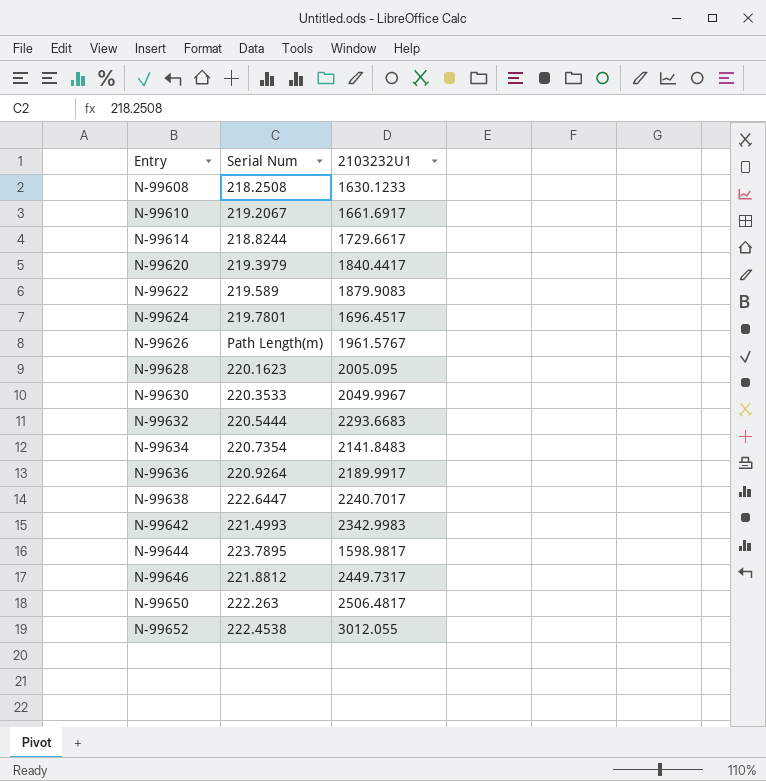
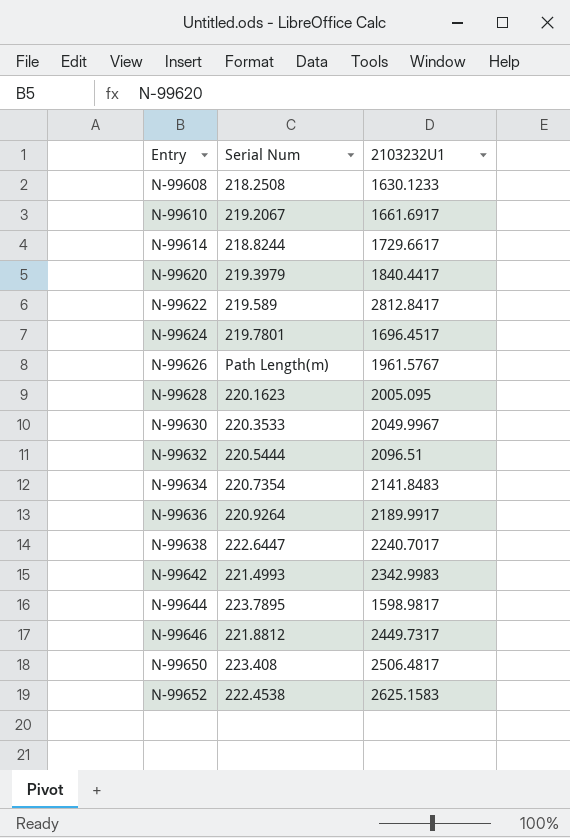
N-99622 | 2103232U1: 1879.9083 -> 2812.8417
N-99632 | 2103232U1: 2293.6683 -> 2096.51
N-99650 | Serial Num: 222.263 -> 223.408
N-99652 | 2103232U1: 3012.055 -> 2625.1583

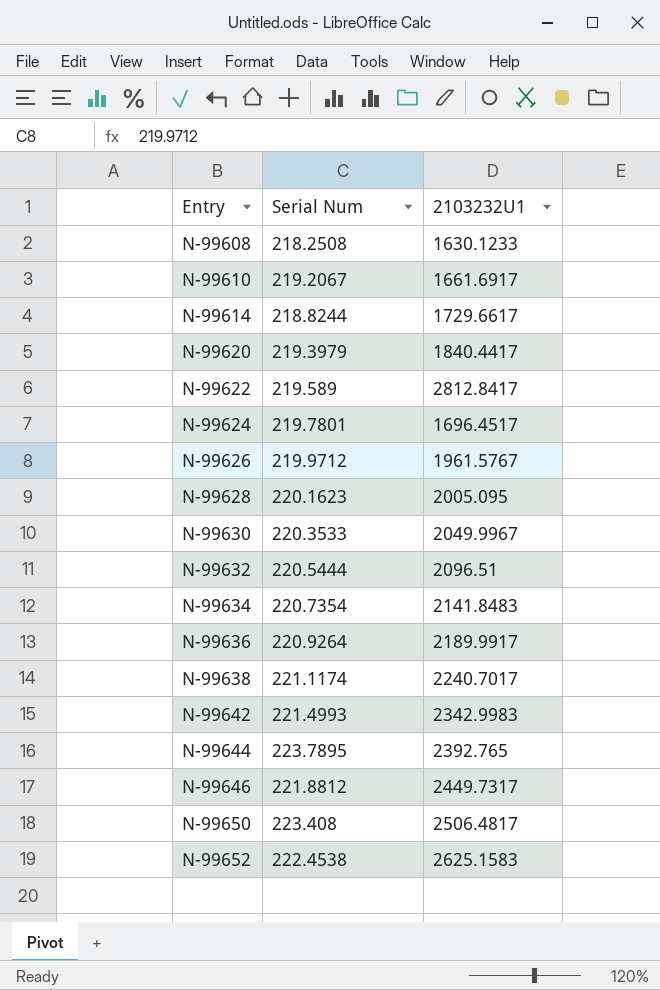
N-99626 | Serial Num: Path Length(m) -> 219.9712
N-99638 | Serial Num: 222.6447 -> 221.1174
N-99644 | 2103232U1: 1598.9817 -> 2392.765

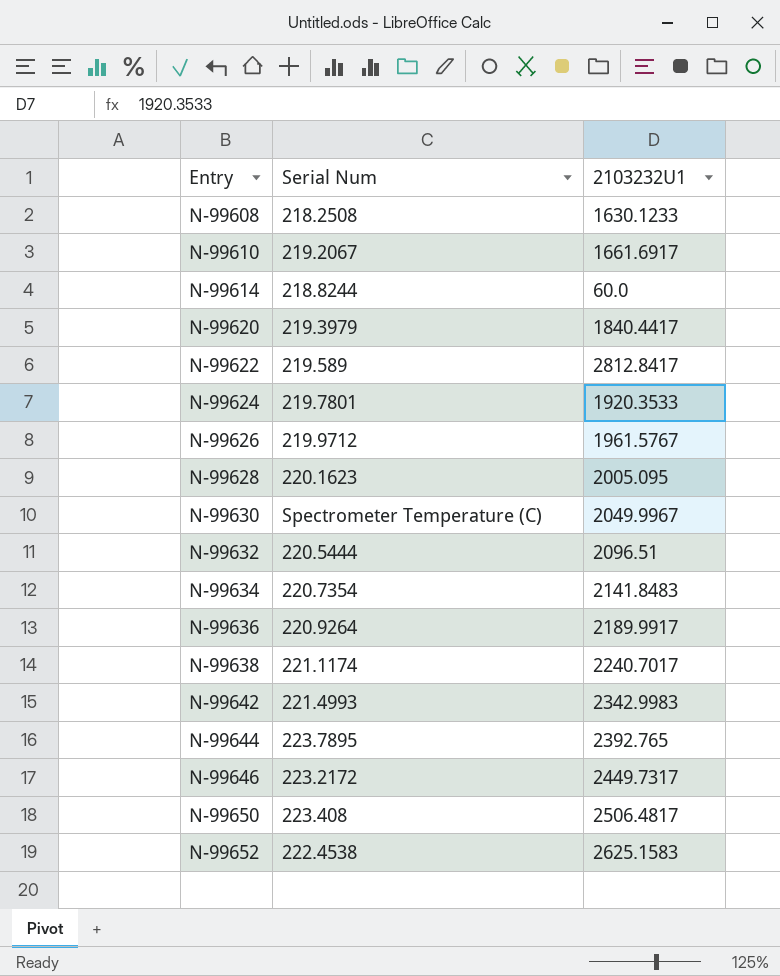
N-99614 | 2103232U1: 1729.6617 -> 60.0
N-99624 | 2103232U1: 1696.4517 -> 1920.3533
N-99630 | Serial Num: 220.3533 -> Spectrometer Temperature (C)
N-99646 | Serial Num: 221.8812 -> 223.2172

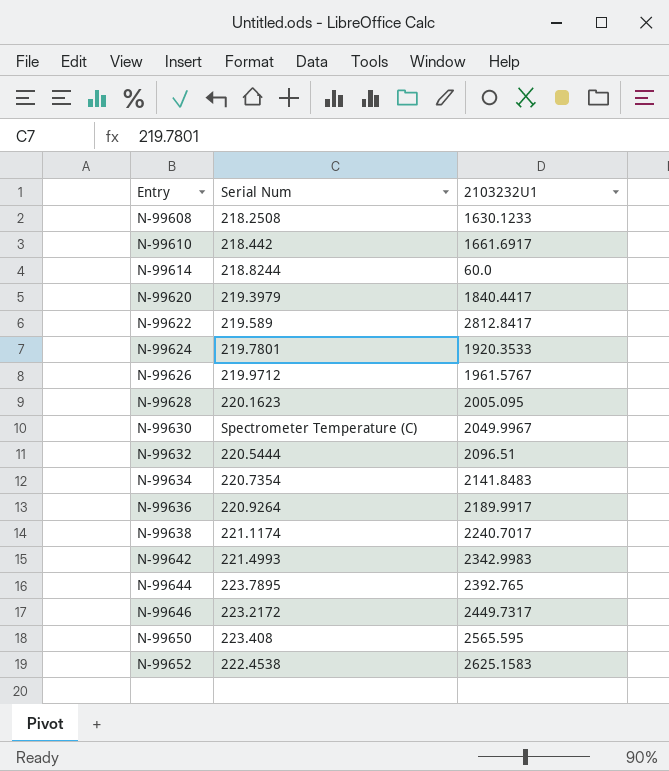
N-99610 | Serial Num: 219.2067 -> 218.442
N-99650 | 2103232U1: 2506.4817 -> 2565.595

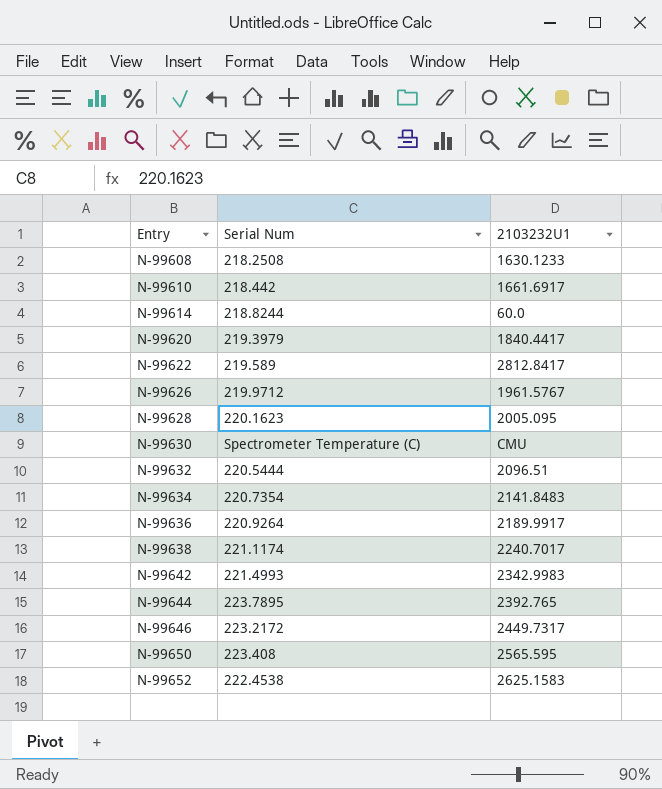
row N-99624: 219.7801 | 1920.3533 -> none
N-99630 | 2103232U1: 2049.9967 -> CMU

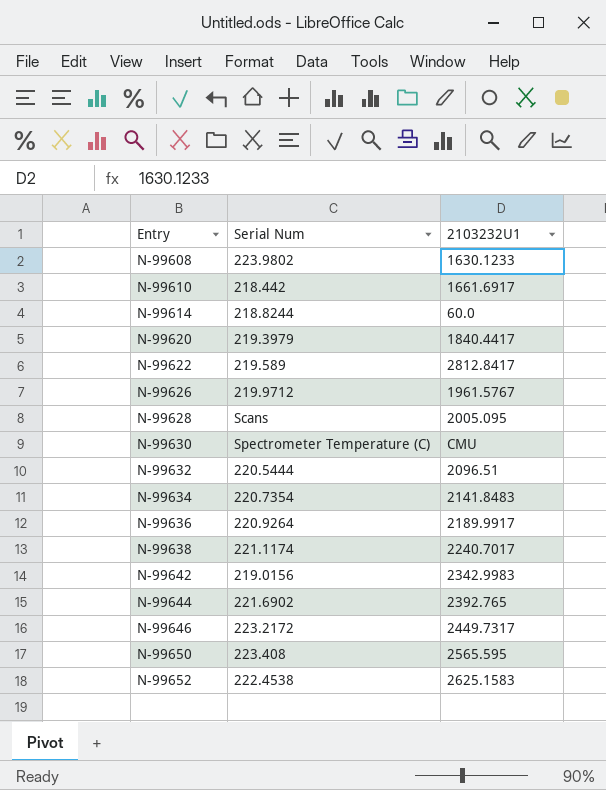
N-99608 | Serial Num: 218.2508 -> 223.9802
N-99628 | Serial Num: 220.1623 -> Scans
N-99642 | Serial Num: 221.4993 -> 219.0156
N-99644 | Serial Num: 223.7895 -> 221.6902

